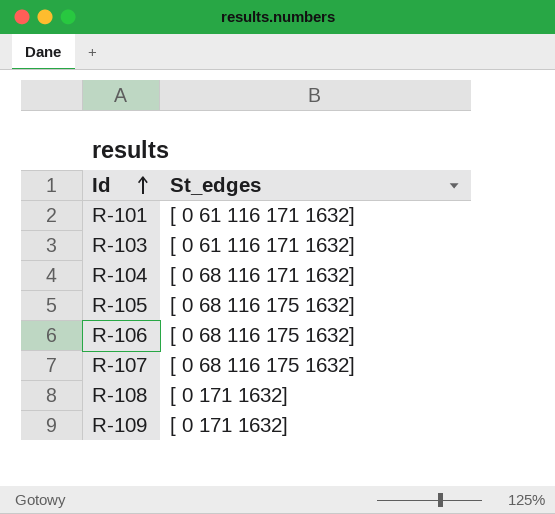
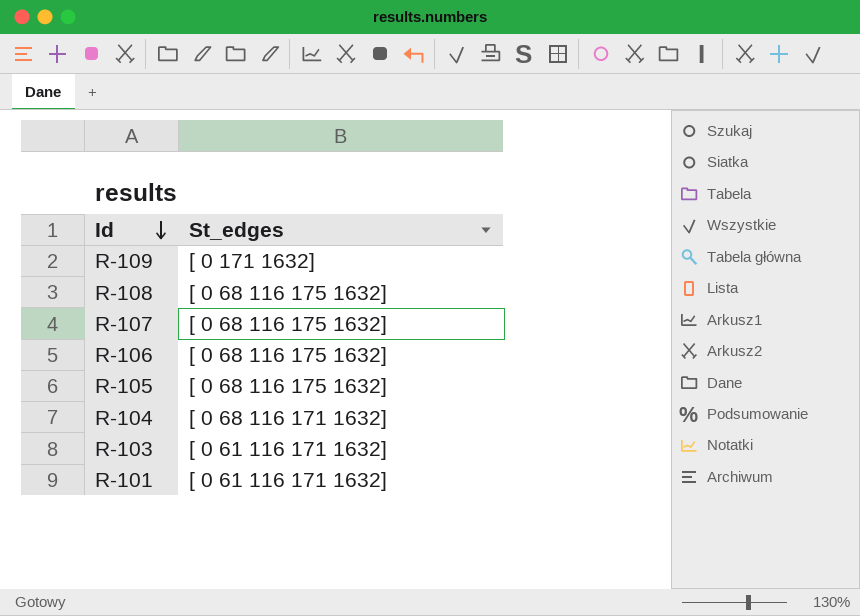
row order: Id ascending -> Id descending
R-108 | St_edges: [ 0 171 1632] -> [ 0 68 116 175 1632]

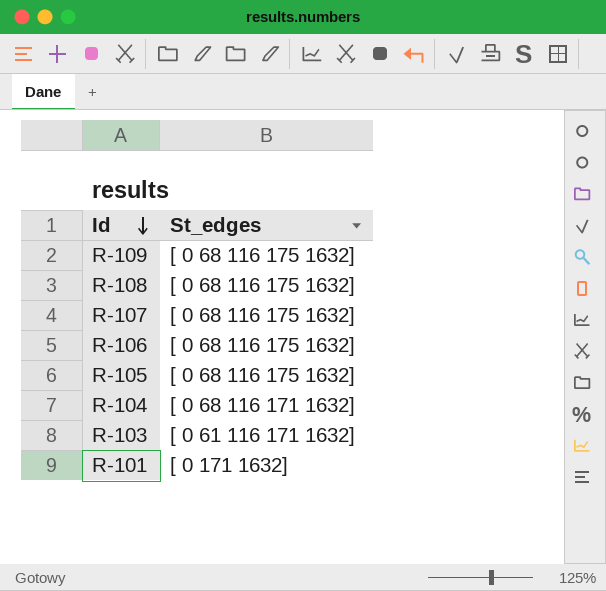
R-109 | St_edges: [ 0 171 1632] -> [ 0 68 116 175 1632]
R-101 | St_edges: [ 0 61 116 171 1632] -> [ 0 171 1632]

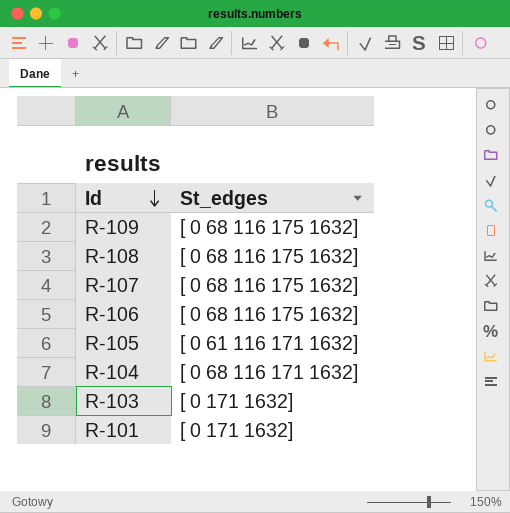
R-105 | St_edges: [ 0 68 116 175 1632] -> [ 0 61 116 171 1632]
R-103 | St_edges: [ 0 61 116 171 1632] -> [ 0 171 1632]

